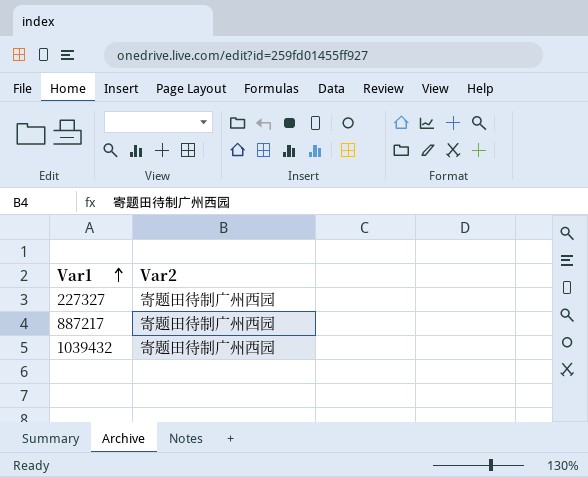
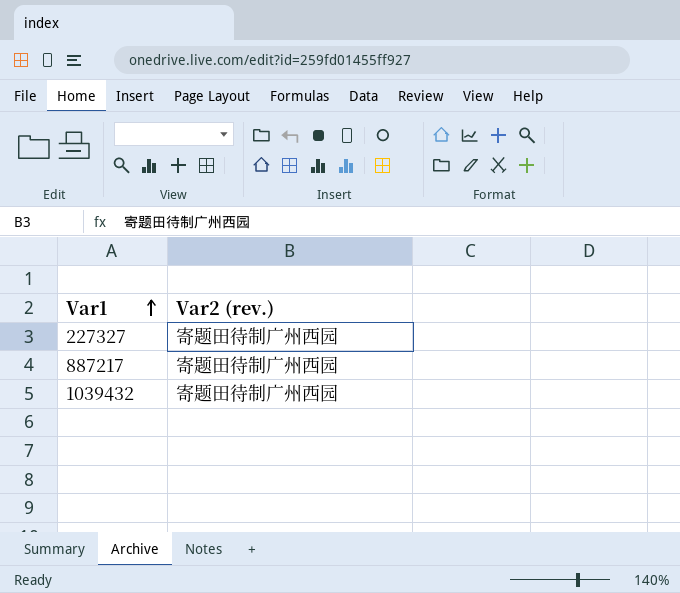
column name: Var2 -> Var2 (rev.)

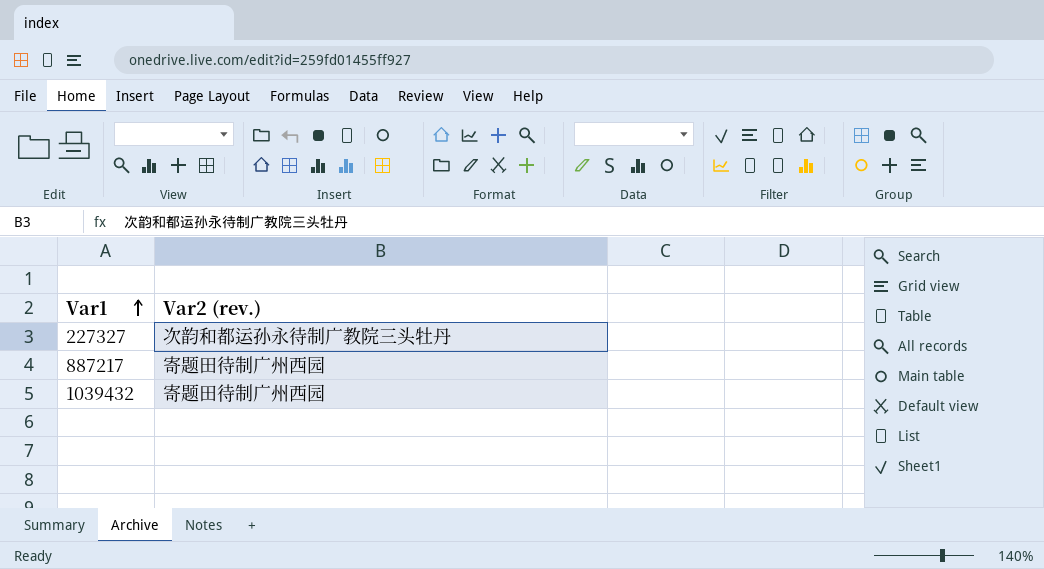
227327 | Var2 (rev.): 寄题田待制广州西园 -> 次韵和都运孙永待制广教院三头牡丹

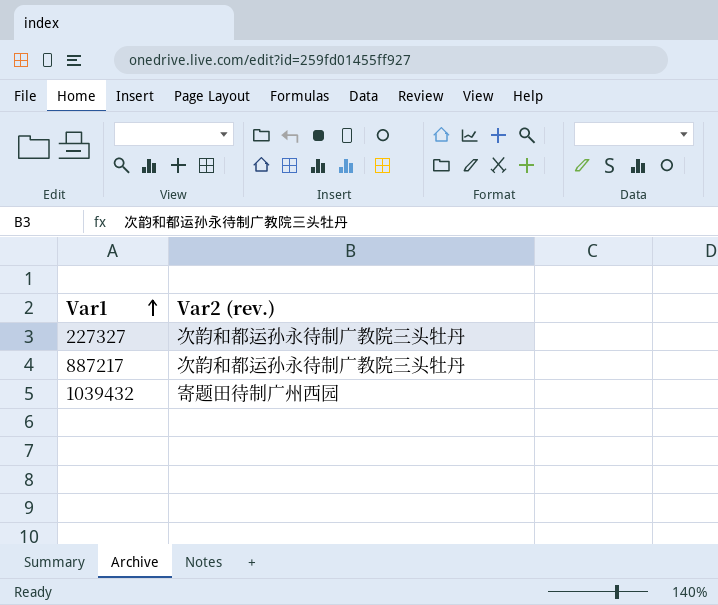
887217 | Var2 (rev.): 寄题田待制广州西园 -> 次韵和都运孙永待制广教院三头牡丹

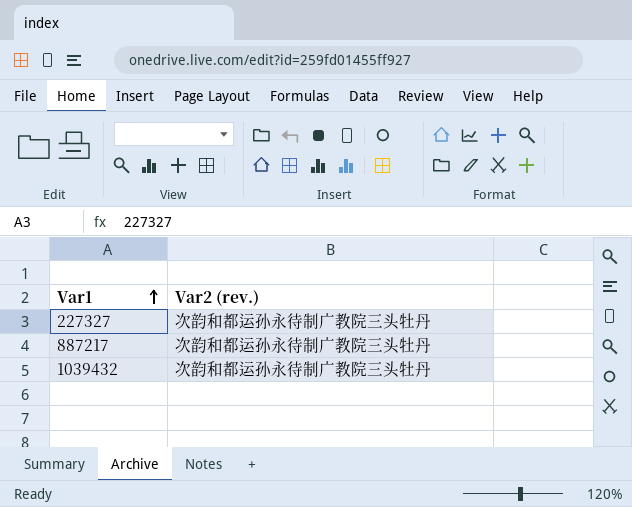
1039432 | Var2 (rev.): 寄题田待制广州西园 -> 次韵和都运孙永待制广教院三头牡丹

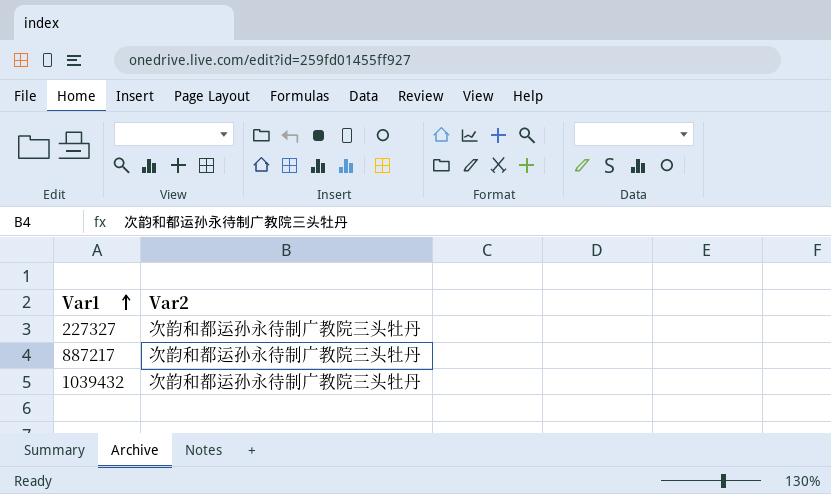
column name: Var2 (rev.) -> Var2

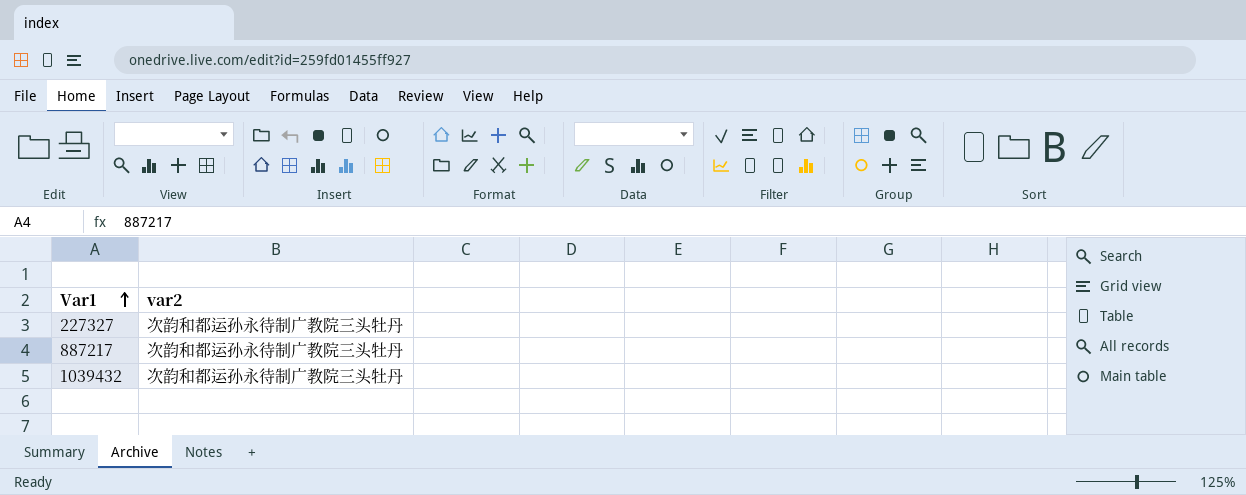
column name: Var2 -> var2

